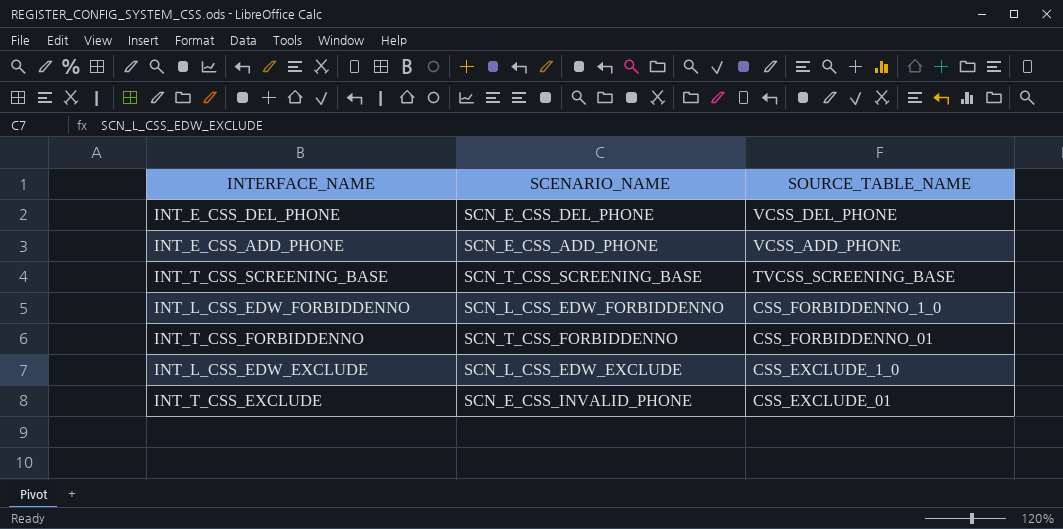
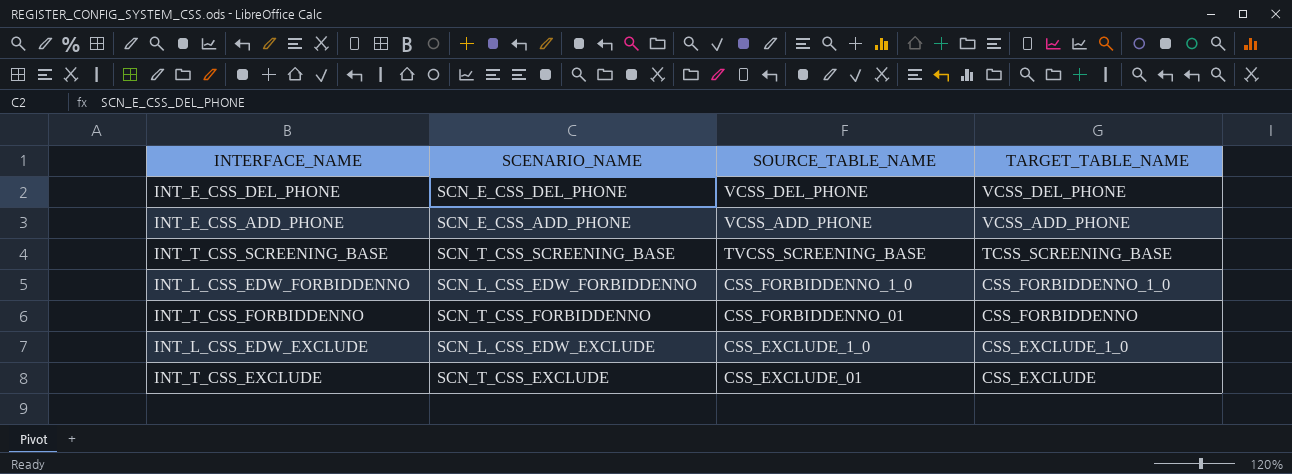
column TARGET_TABLE_NAME | position: none -> 4
INT_T_CSS_EXCLUDE | SCENARIO_NAME: SCN_E_CSS_INVALID_PHONE -> SCN_T_CSS_EXCLUDE

